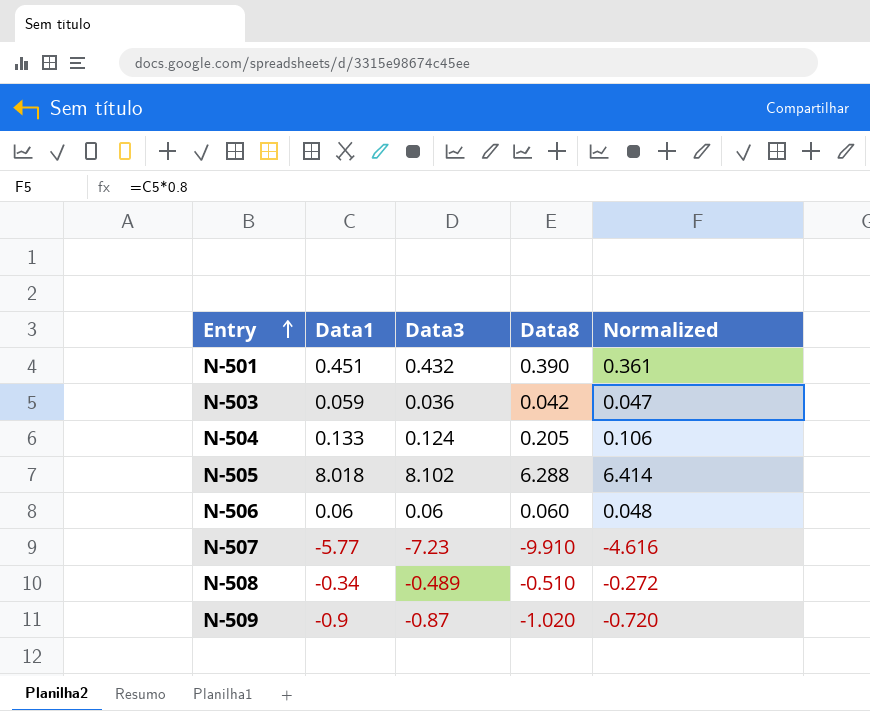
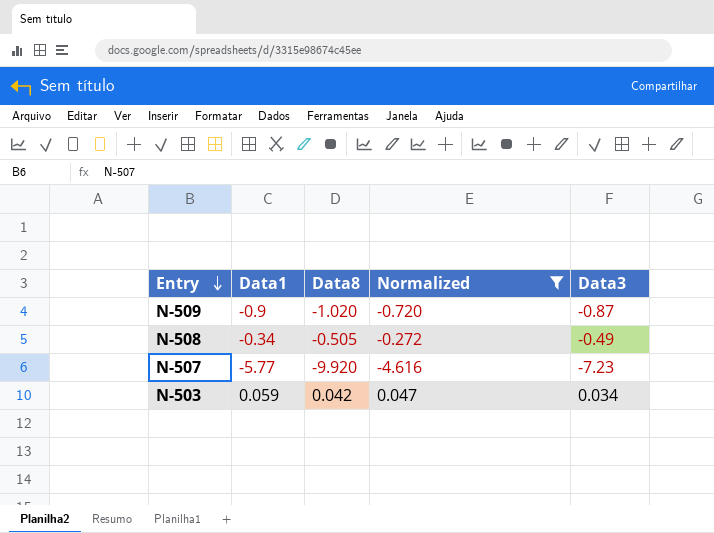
filter: none -> Normalized <= 0.047
row order: Entry ascending -> Entry descending
column Data3 | position: 3 -> 5
N-508 | Data8: -0.510 -> -0.505
N-508 | Data3: -0.489 -> -0.49
N-507 | Data8: -9.910 -> -9.920
N-503 | Data3: 0.036 -> 0.034

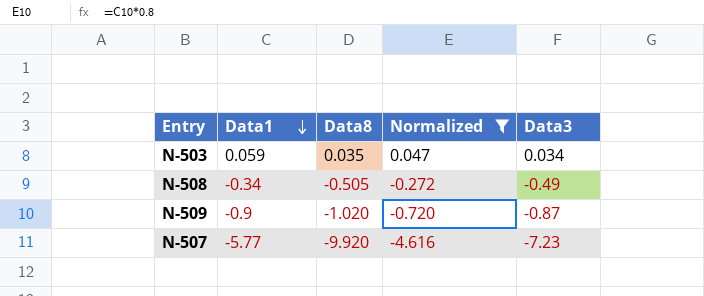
row order: Entry descending -> Data1 descending
N-503 | Data8: 0.042 -> 0.035

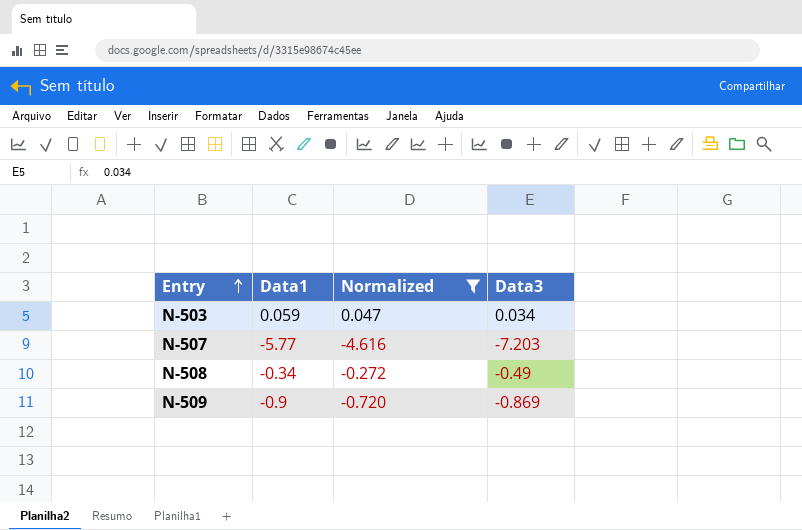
row order: Data1 descending -> Entry ascending
column Data8 | position: 3 -> none
N-507 | Data3: -7.23 -> -7.203
N-509 | Data3: -0.87 -> -0.869

